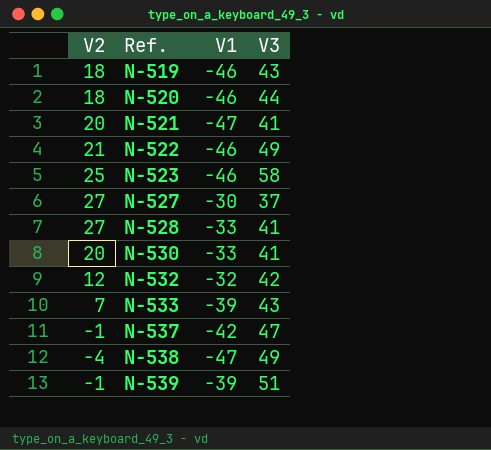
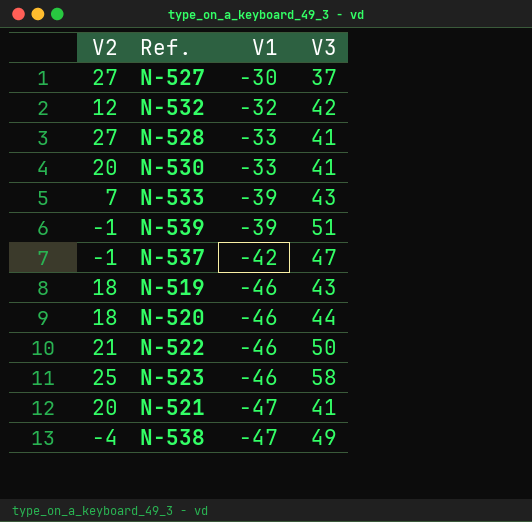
row order: Ref. ascending -> V1 descending
N-522 | V3: 49 -> 50

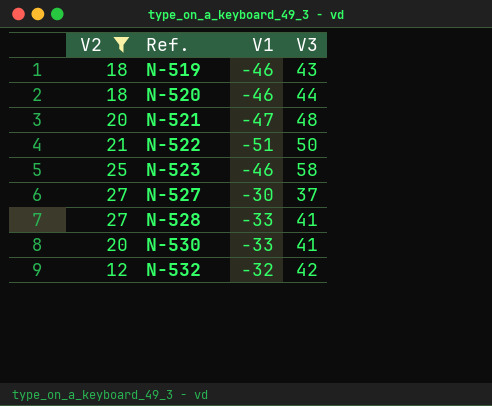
filter: none -> V2 >= 12
row order: V1 descending -> Ref. ascending
N-521 | V3: 41 -> 48
N-522 | V1: -46 -> -51

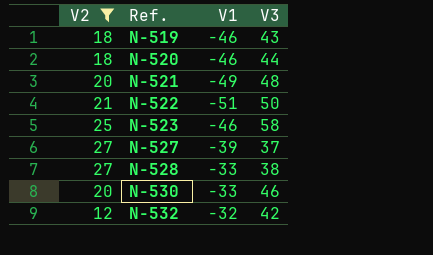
N-521 | V1: -47 -> -49
N-527 | V1: -30 -> -39
N-528 | V3: 41 -> 38
N-530 | V3: 41 -> 46

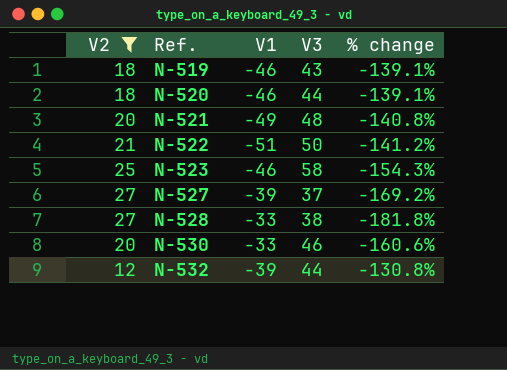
column % change | formula: none -> ([V2] - [V1]) / [V1]
N-532 | V1: -32 -> -39
N-532 | V3: 42 -> 44

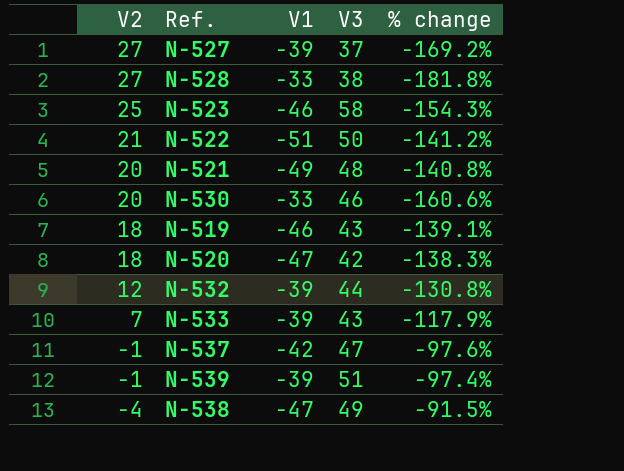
filter: V2 >= 12 -> none
row order: Ref. ascending -> V2 descending
N-520 | V1: -46 -> -47
N-520 | V3: 44 -> 42
N-520 | % change: -139.1% -> -138.3%

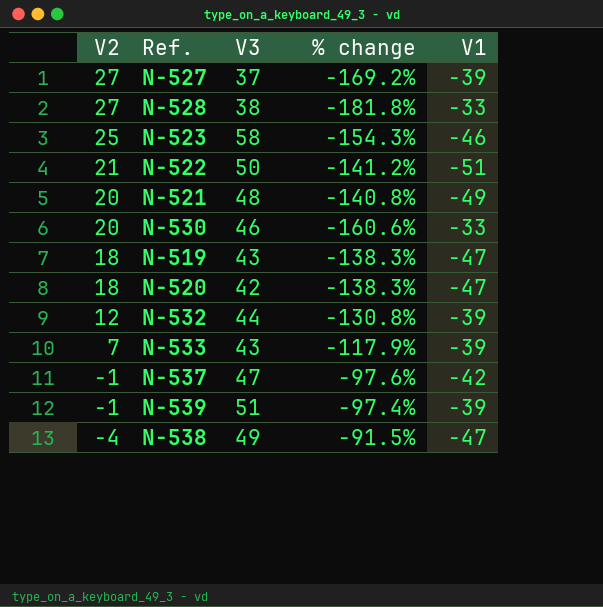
column V1 | position: 3 -> 5
N-519 | % change: -139.1% -> -138.3%
N-519 | V1: -46 -> -47

